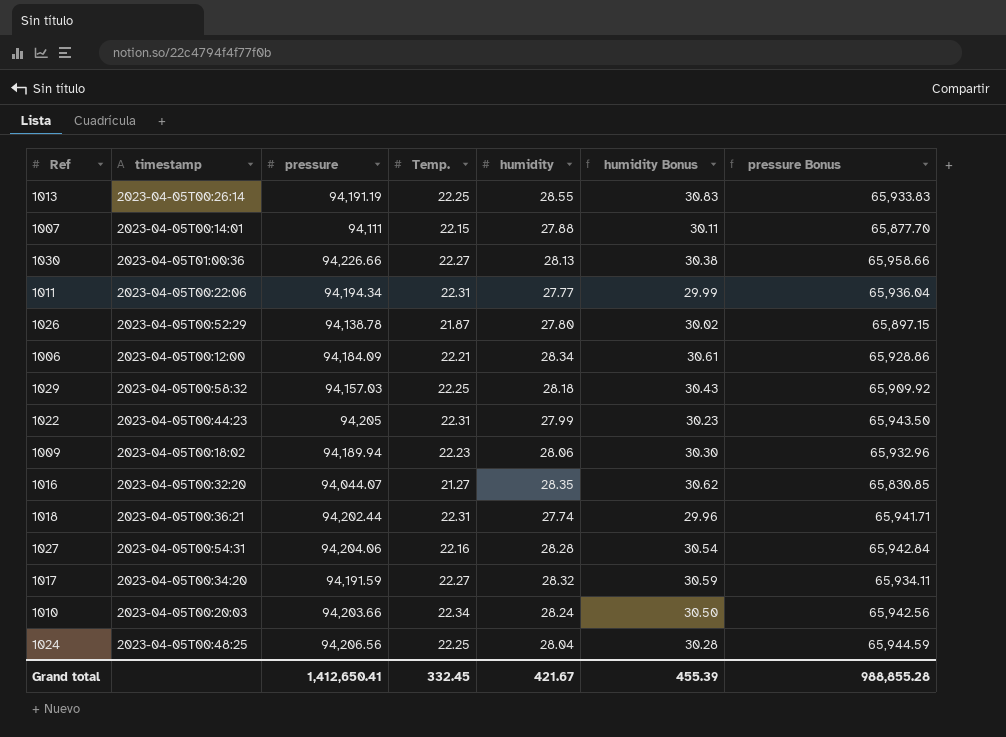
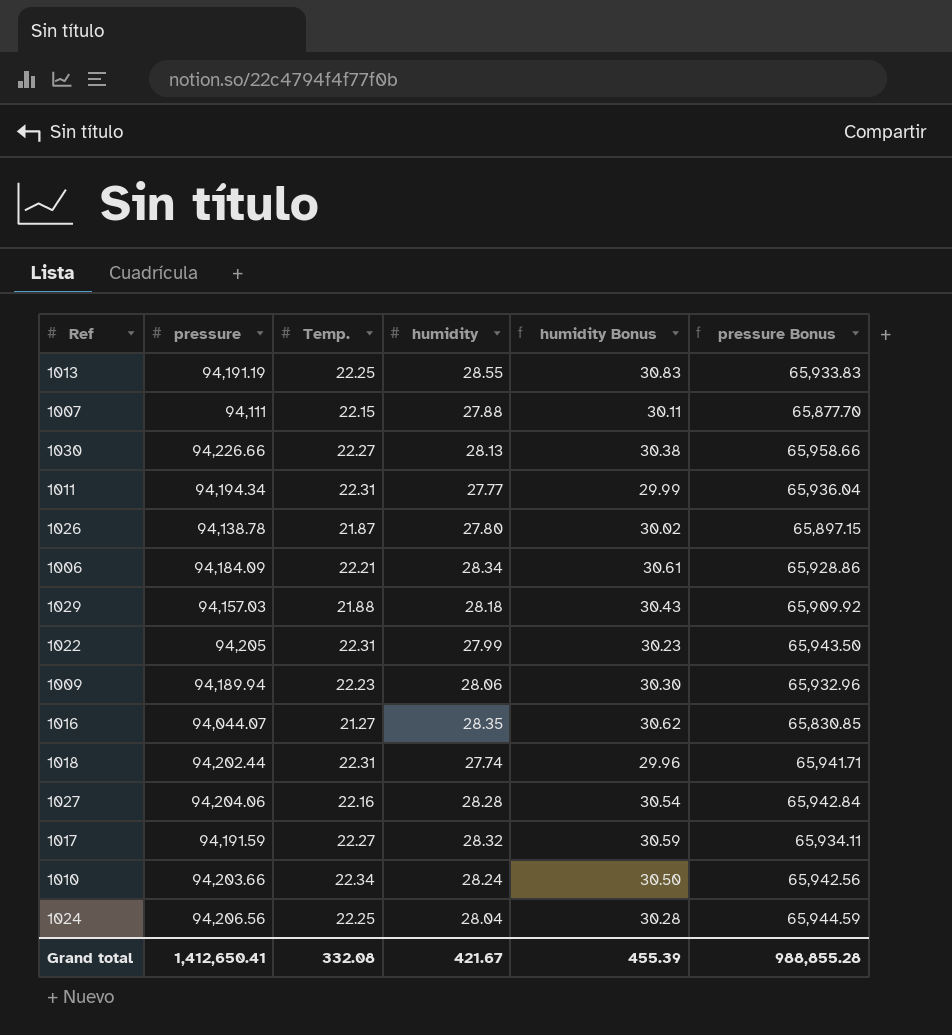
column timestamp | position: 2 -> none
1029 | Temp.: 22.25 -> 21.88
Grand total | Temp.: 332.45 -> 332.08

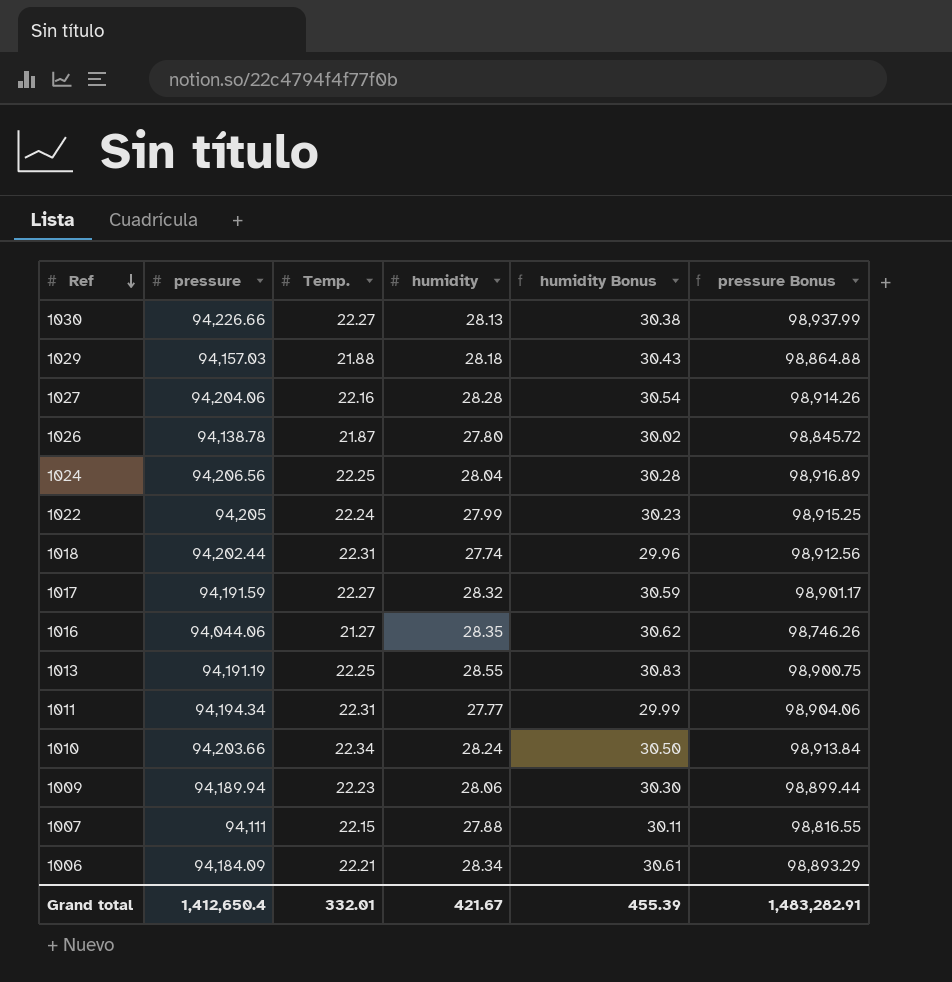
row order: none -> Ref descending
column pressure Bonus | formula: [pressure] * 0.7 -> [pressure] * 1.05
1022 | Temp.: 22.31 -> 22.24
1016 | pressure: 94,044.07 -> 94,044.06
Grand total | pressure: 1,412,650.41 -> 1,412,650.4
Grand total | Temp.: 332.08 -> 332.01
Grand total | pressure Bonus: 988,855.28 -> 1,483,282.91

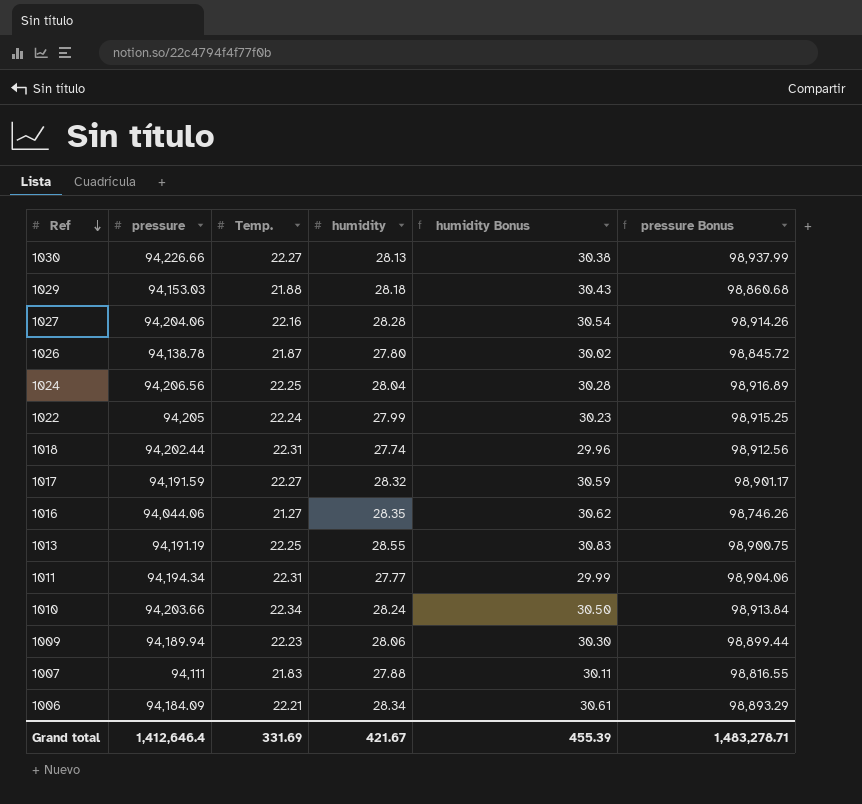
1029 | pressure: 94,157.03 -> 94,153.03
1029 | pressure Bonus: 98,864.88 -> 98,860.68
1007 | Temp.: 22.15 -> 21.83
Grand total | pressure: 1,412,650.4 -> 1,412,646.4
Grand total | Temp.: 332.01 -> 331.69
Grand total | pressure Bonus: 1,483,282.91 -> 1,483,278.71

